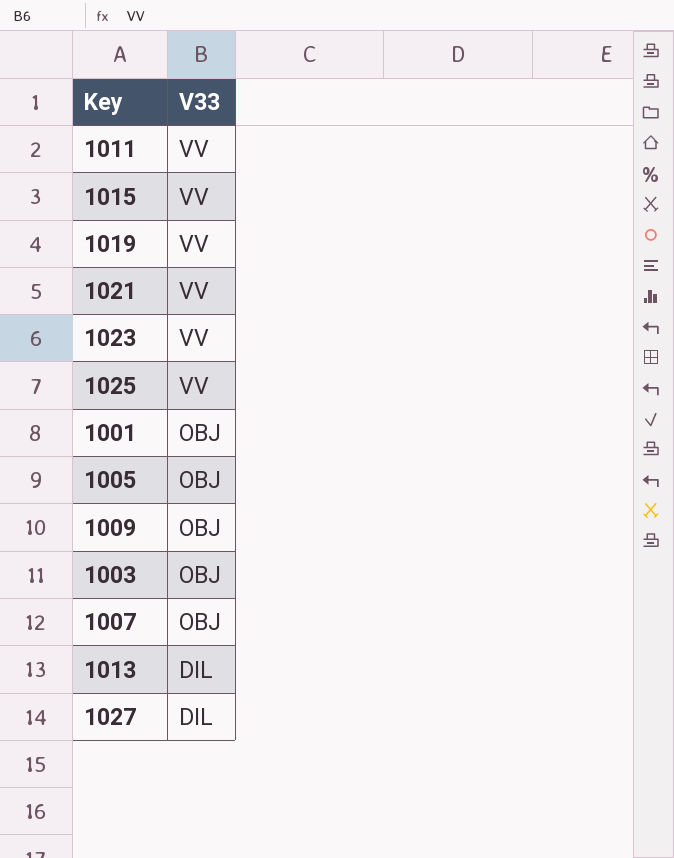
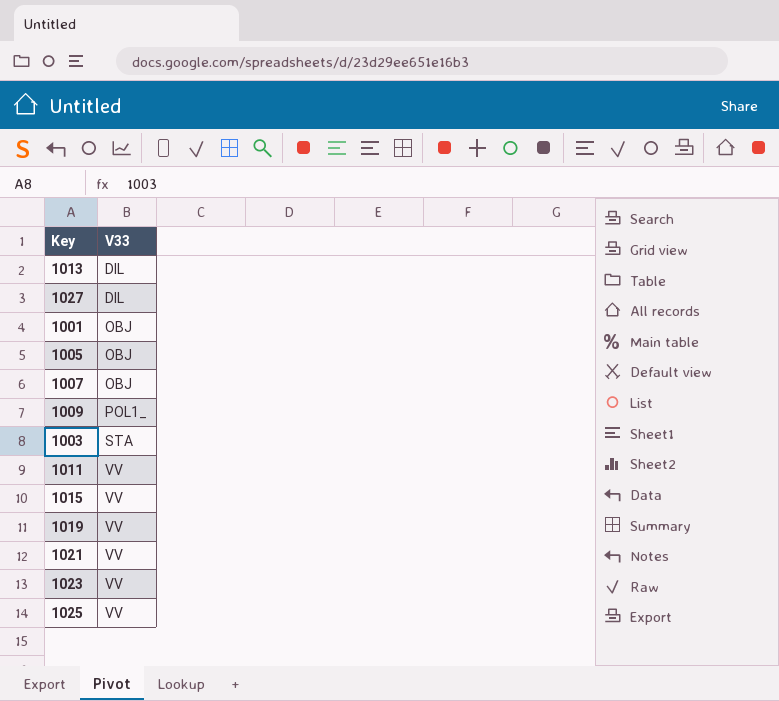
row order: V33 descending -> V33 ascending
1009 | V33: OBJ -> POL1_
1003 | V33: OBJ -> STA

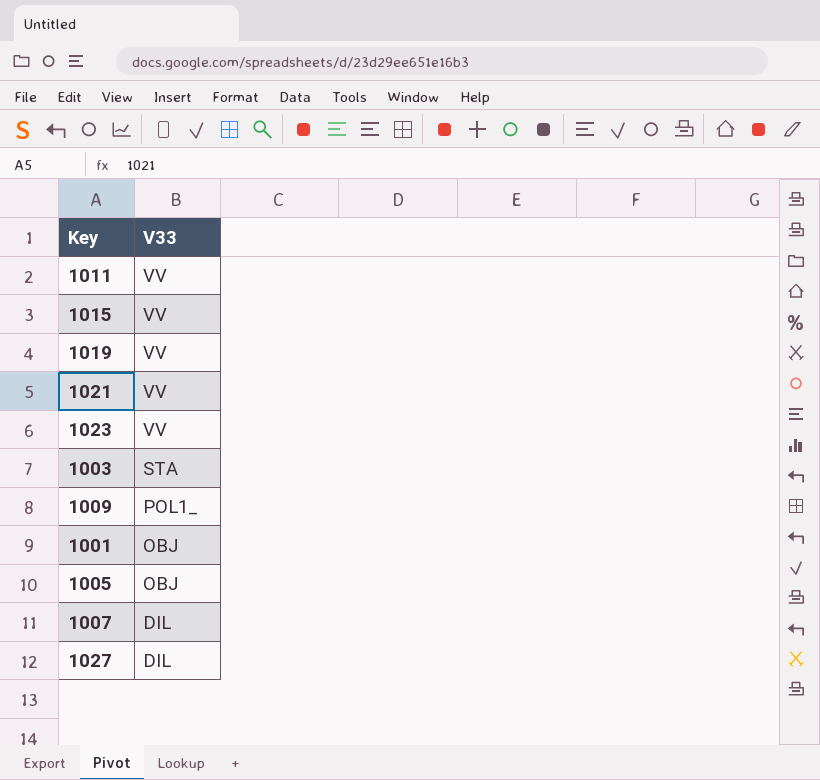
row order: V33 ascending -> V33 descending
row 1013: DIL -> none
row 1025: VV -> none
1007 | V33: OBJ -> DIL

